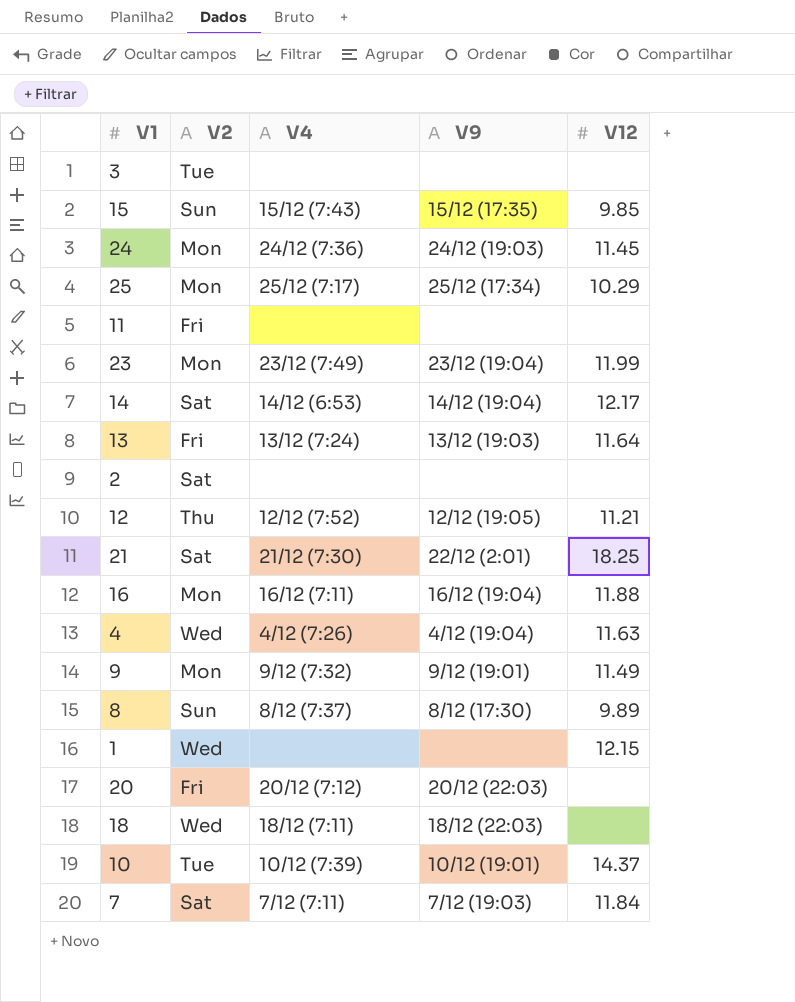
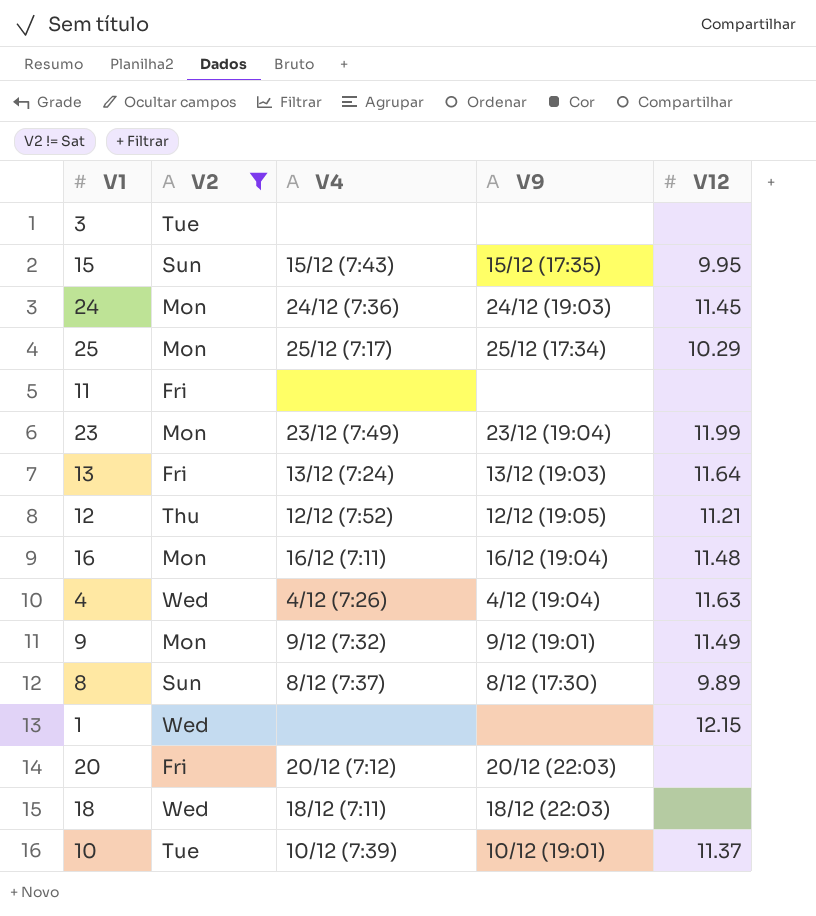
filter: none -> V2 != Sat
15 | V12: 9.85 -> 9.95
16 | V12: 11.88 -> 11.48
10 | V12: 14.37 -> 11.37

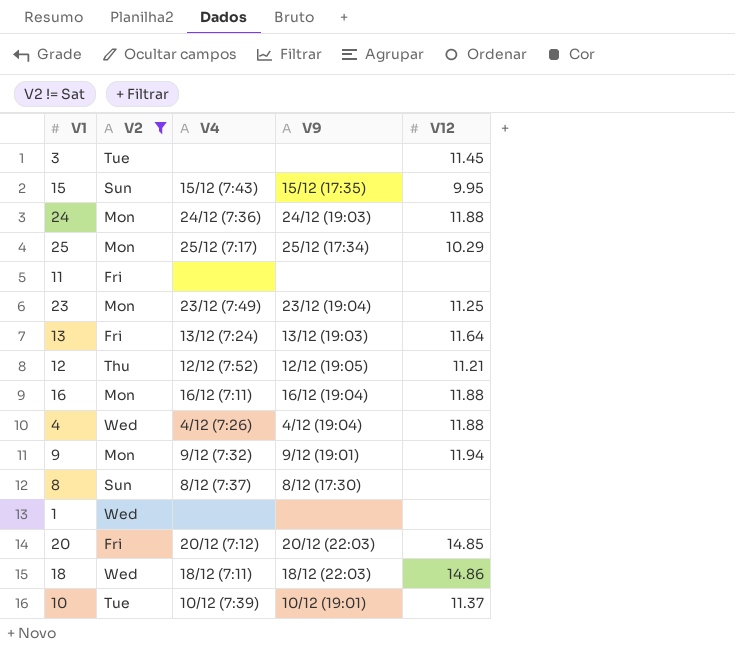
3 | V12: none -> 11.45
24 | V12: 11.45 -> 11.88
23 | V12: 11.99 -> 11.25
16 | V12: 11.48 -> 11.88
4 | V12: 11.63 -> 11.88
9 | V12: 11.49 -> 11.94
8 | V12: 9.89 -> none
1 | V12: 12.15 -> none
20 | V12: none -> 14.85
18 | V12: none -> 14.86

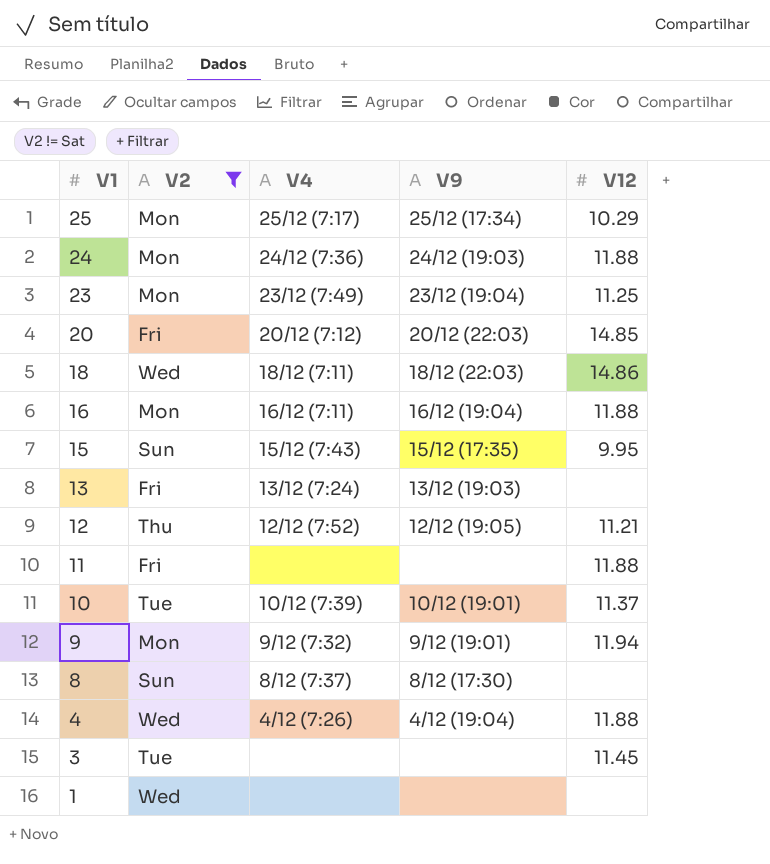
row order: none -> V1 descending
13 | V12: 11.64 -> none
11 | V12: none -> 11.88

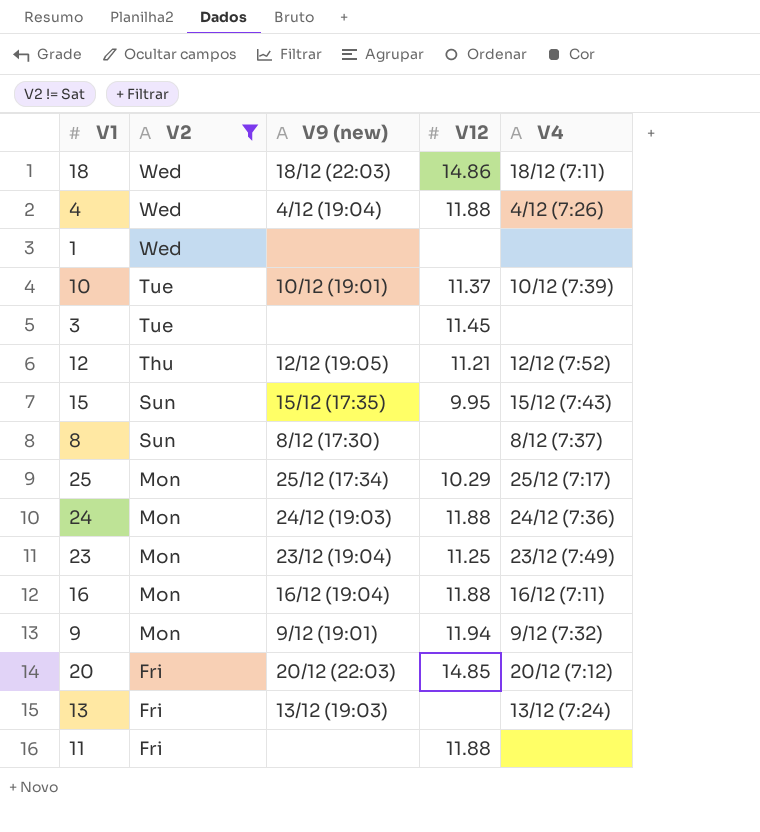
row order: V1 descending -> V2 descending
column name: V9 -> V9 (new)
column V4 | position: 3 -> 5

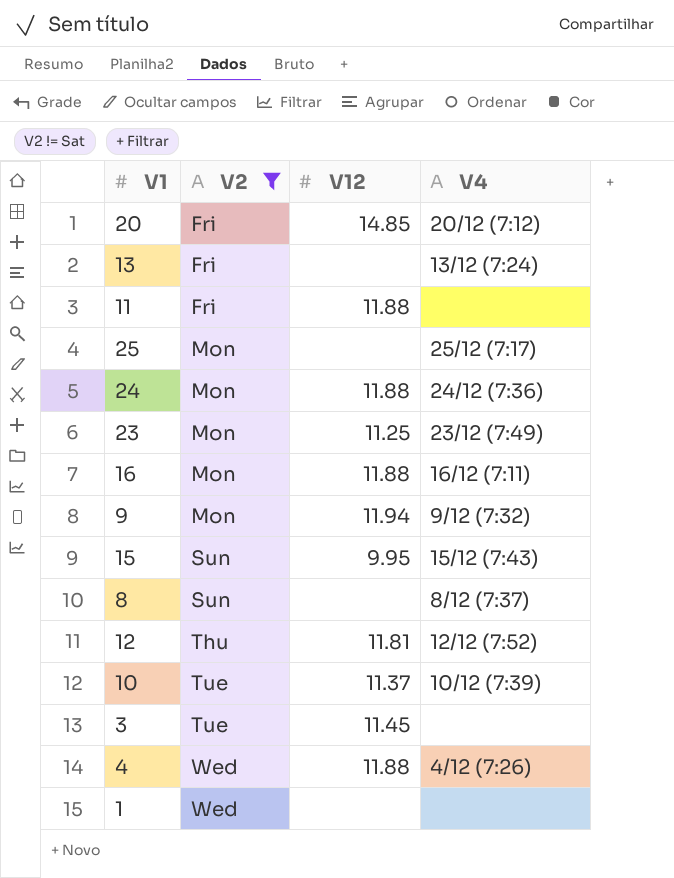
row order: V2 descending -> V2 ascending
column V9 (new) | position: 3 -> none
row 18: Wed | 18/12 (22:03) | 14.86 | 18/12 (7:11) -> none
25 | V12: 10.29 -> none
12 | V12: 11.21 -> 11.81

